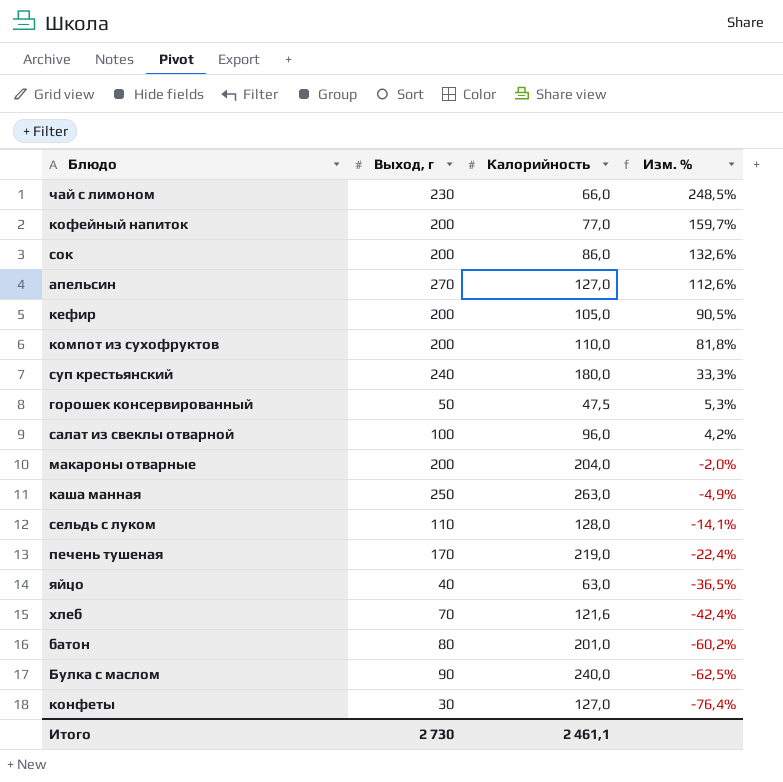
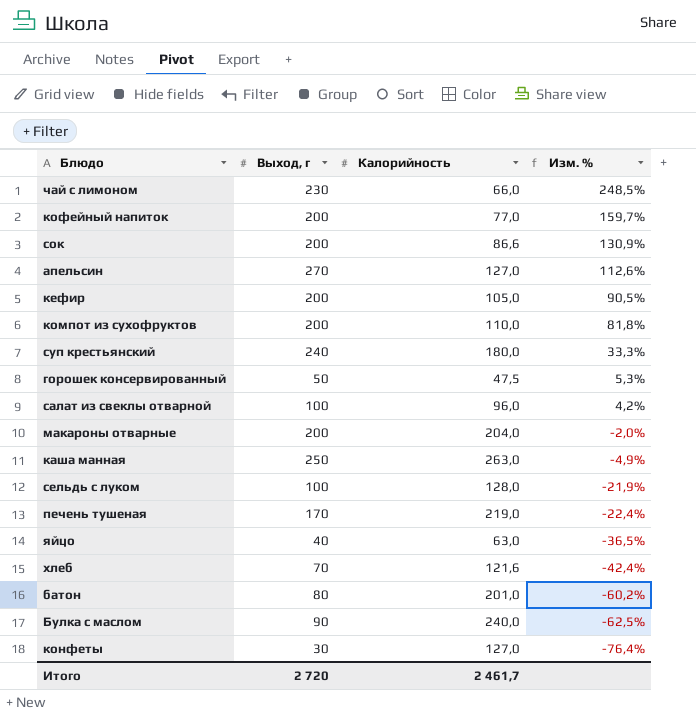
сок | Калорийность: 86,0 -> 86,6
сок | Изм. %: 132,6% -> 130,9%
сельдь с луком | Выход, г: 110 -> 100
сельдь с луком | Изм. %: -14,1% -> -21,9%
Итого | Выход, г: 2 730 -> 2 720
Итого | Калорийность: 2 461,1 -> 2 461,7

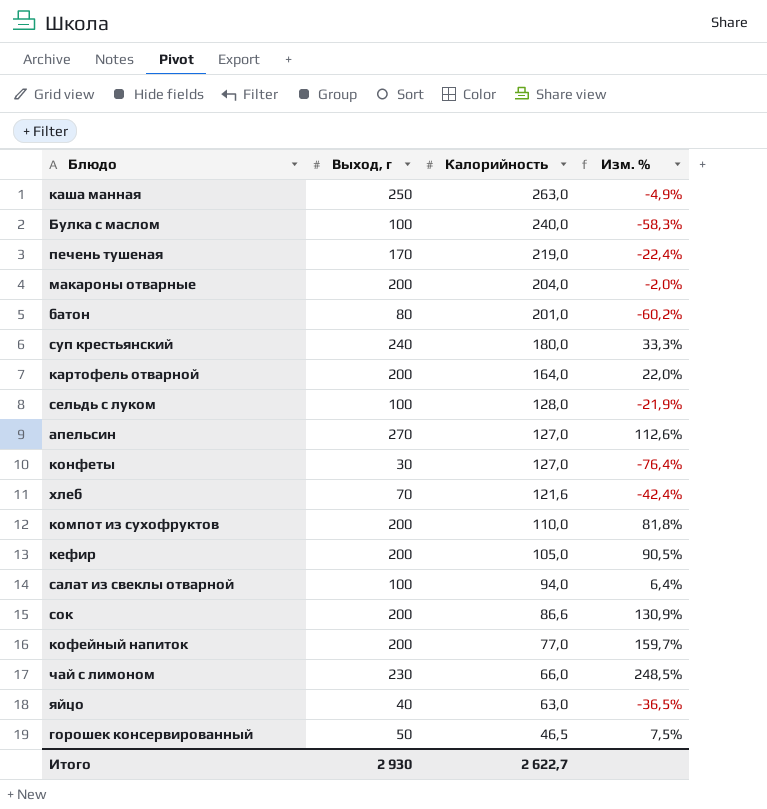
row order: Изм. % descending -> Калорийность descending
Булка с маслом | Выход, г: 90 -> 100
Булка с маслом | Изм. %: -62,5% -> -58,3%
row картофель отварной: none -> 200 | 164,0 | 22,0%
салат из свеклы отварной | Калорийность: 96,0 -> 94,0
салат из свеклы отварной | Изм. %: 4,2% -> 6,4%
горошек консервированный | Калорийность: 47,5 -> 46,5
горошек консервированный | Изм. %: 5,3% -> 7,5%
Итого | Выход, г: 2 720 -> 2 930
Итого | Калорийность: 2 461,7 -> 2 622,7

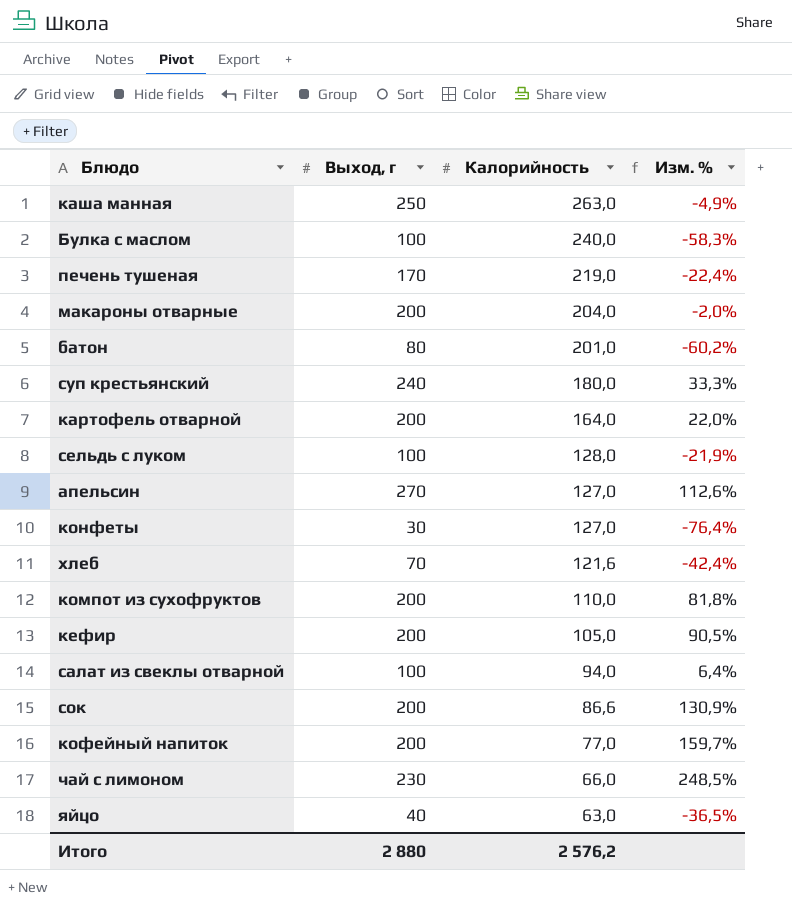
row горошек консервированный: 50 | 46,5 | 7,5% -> none
Итого | Выход, г: 2 930 -> 2 880
Итого | Калорийность: 2 622,7 -> 2 576,2

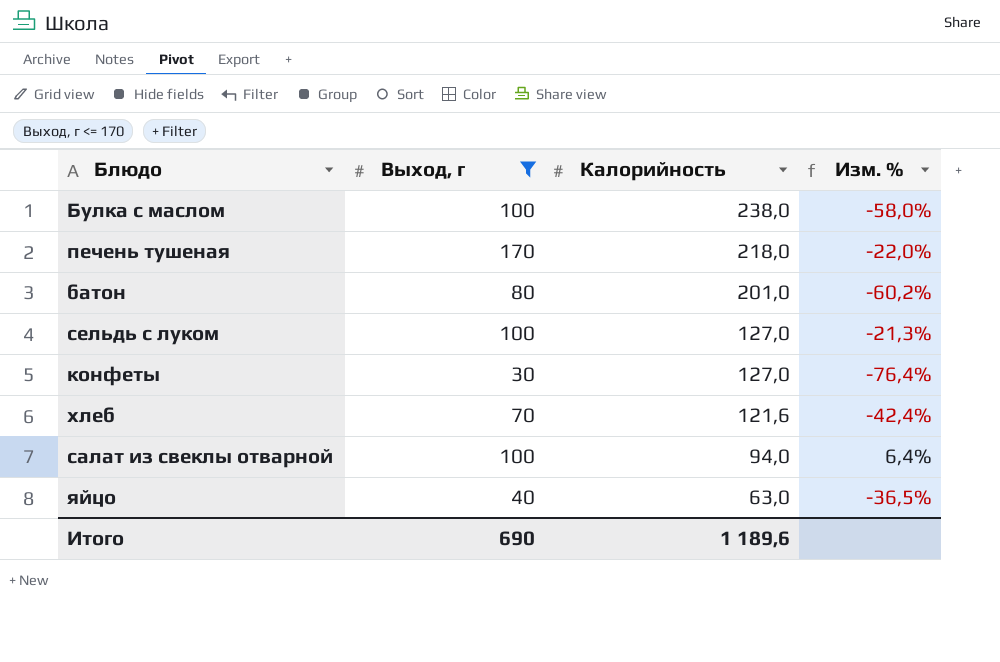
filter: none -> Выход, г <= 170
Булка с маслом | Калорийность: 240,0 -> 238,0
Булка с маслом | Изм. %: -58,3% -> -58,0%
печень тушеная | Калорийность: 219,0 -> 218,0
печень тушеная | Изм. %: -22,4% -> -22,0%
сельдь с луком | Калорийность: 128,0 -> 127,0
сельдь с луком | Изм. %: -21,9% -> -21,3%
Итого | Выход, г: 2 880 -> 690
Итого | Калорийность: 2 576,2 -> 1 189,6

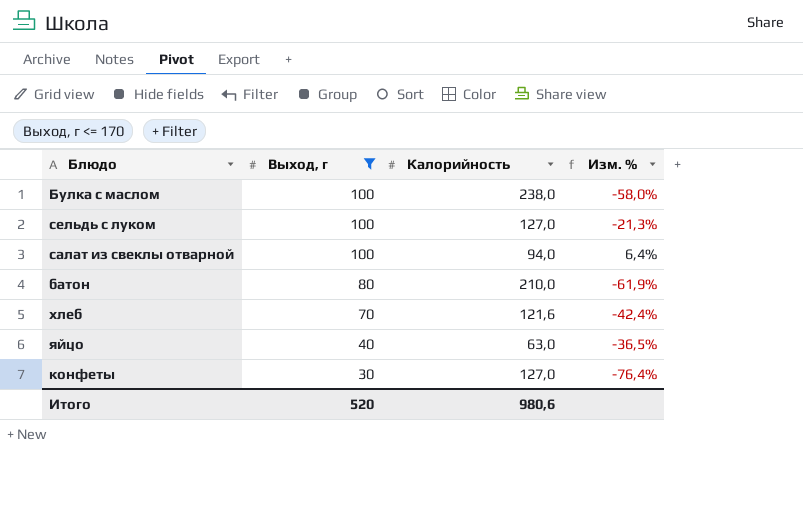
row order: Калорийность descending -> Выход, г descending
row печень тушеная: 170 | 218,0 | -22,0% -> none
батон | Калорийность: 201,0 -> 210,0
батон | Изм. %: -60,2% -> -61,9%
Итого | Выход, г: 690 -> 520
Итого | Калорийность: 1 189,6 -> 980,6

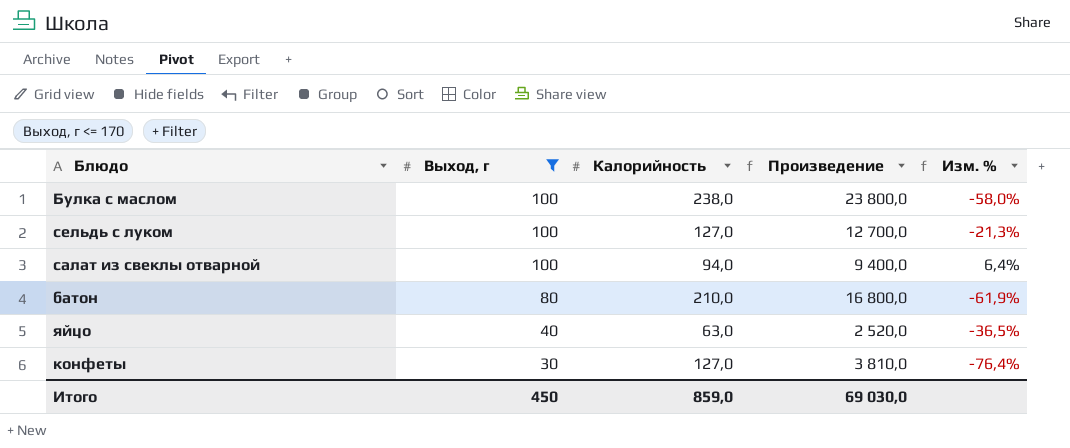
column Произведение | formula: none -> [Выход, г] * [Калорийность]
row хлеб: 70 | 121,6 | -42,4% -> none
Итого | Выход, г: 520 -> 450
Итого | Калорийность: 980,6 -> 859,0

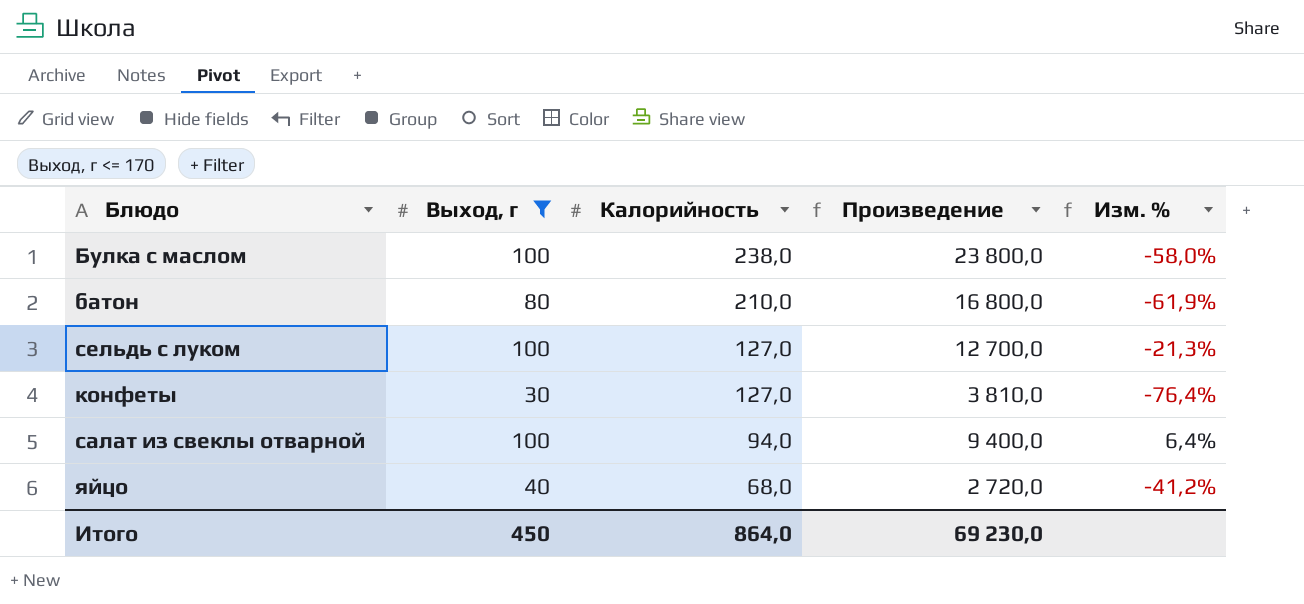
row order: Выход, г descending -> Калорийность descending
яйцо | Калорийность: 63,0 -> 68,0
яйцо | Произведение: 2 520,0 -> 2 720,0
яйцо | Изм. %: -36,5% -> -41,2%
Итого | Калорийность: 859,0 -> 864,0
Итого | Произведение: 69 030,0 -> 69 230,0

